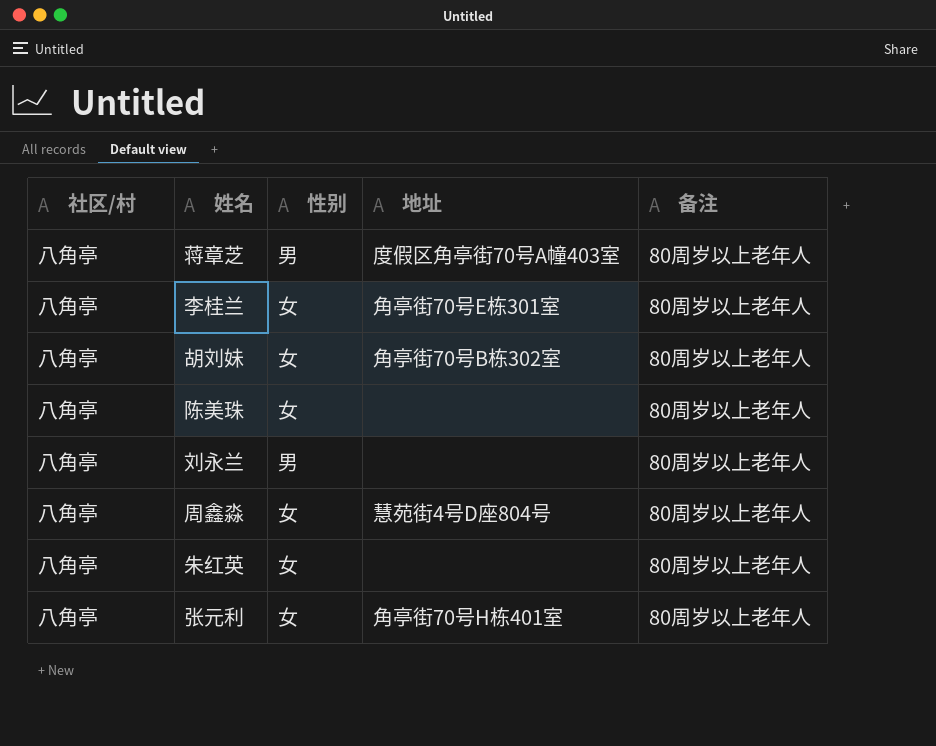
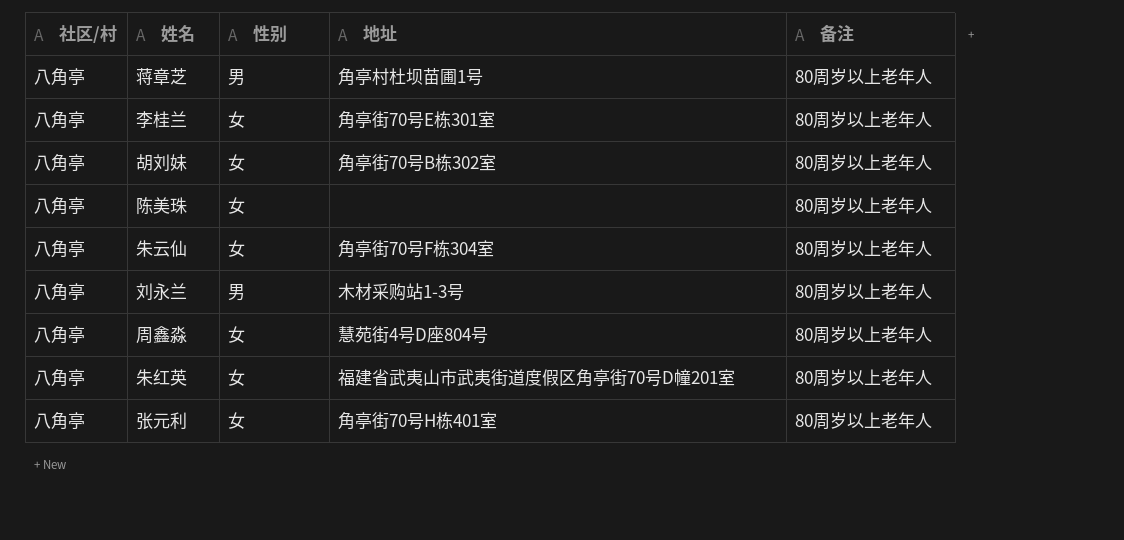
蒋章芝 | 地址: 度假区角亭街70号A幢403室 -> 角亭村杜坝苗圃1号
row 朱云仙: none -> 八角亭 | 女 | 角亭街70号F栋304室 | 80周岁以上老年人
刘永兰 | 地址: none -> 木材采购站1-3号
朱红英 | 地址: none -> 福建省武夷山市武夷街道度假区角亭街70号D幢201室

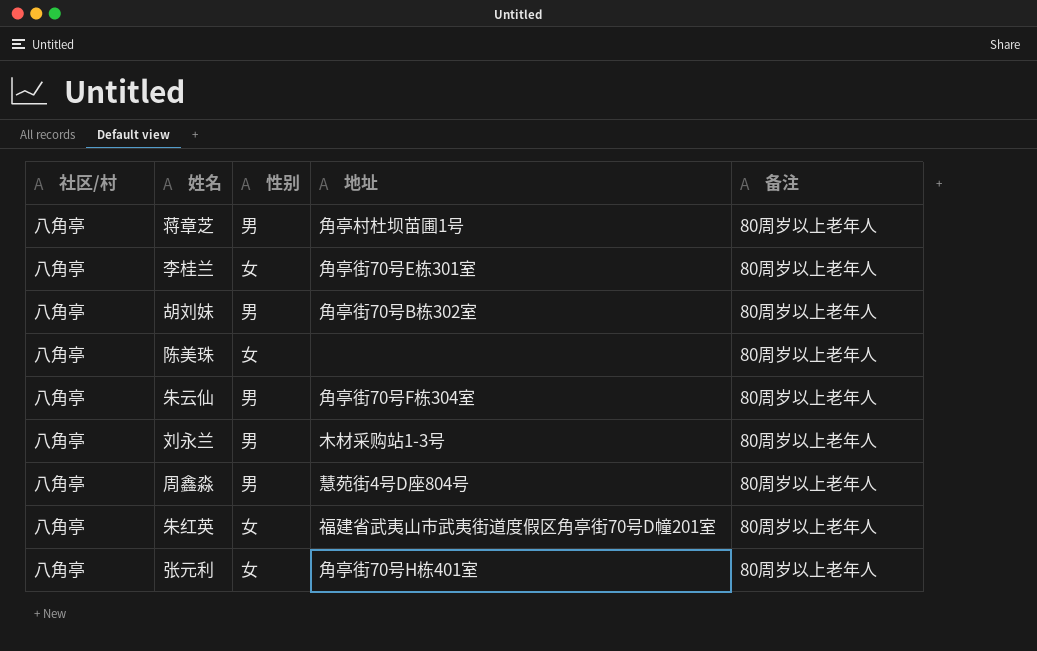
胡刘妹 | 性别: 女 -> 男
朱云仙 | 性别: 女 -> 男
周鑫淼 | 性别: 女 -> 男

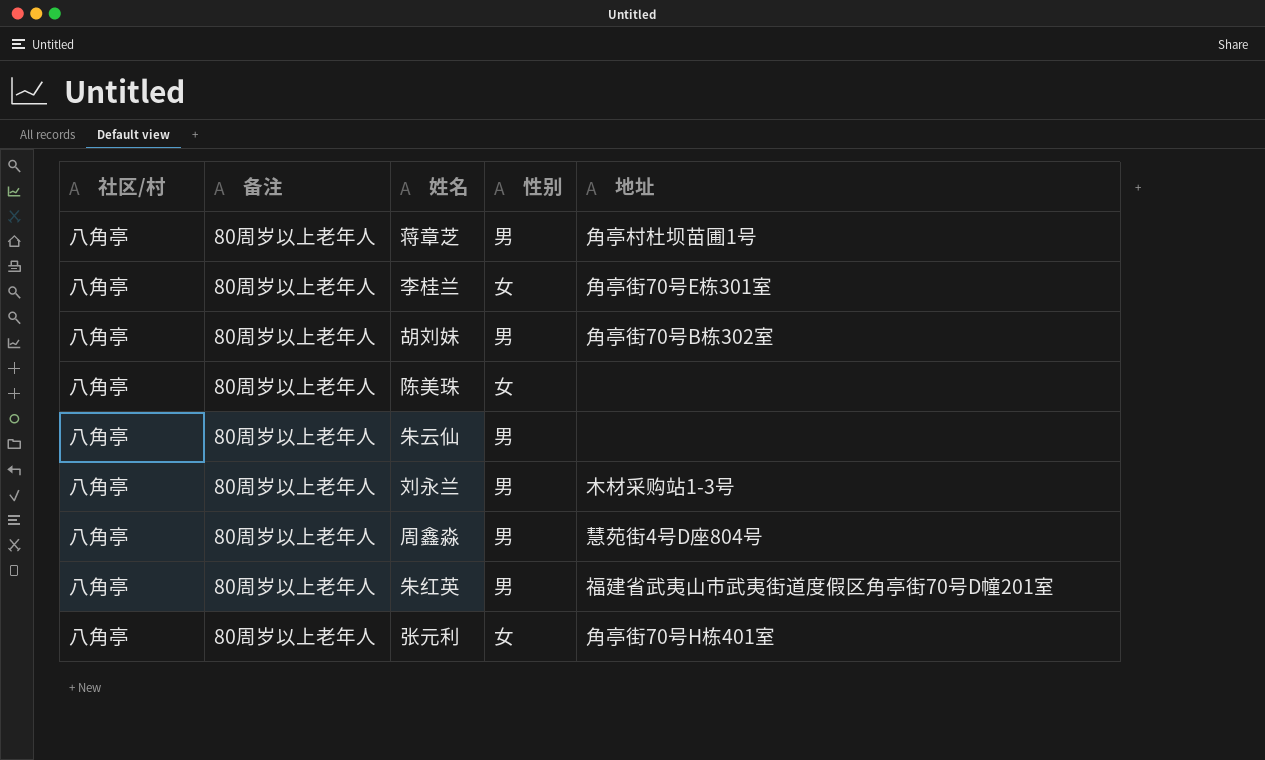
column 备注 | position: 5 -> 2
朱云仙 | 地址: 角亭街70号F栋304室 -> none
朱红英 | 性别: 女 -> 男

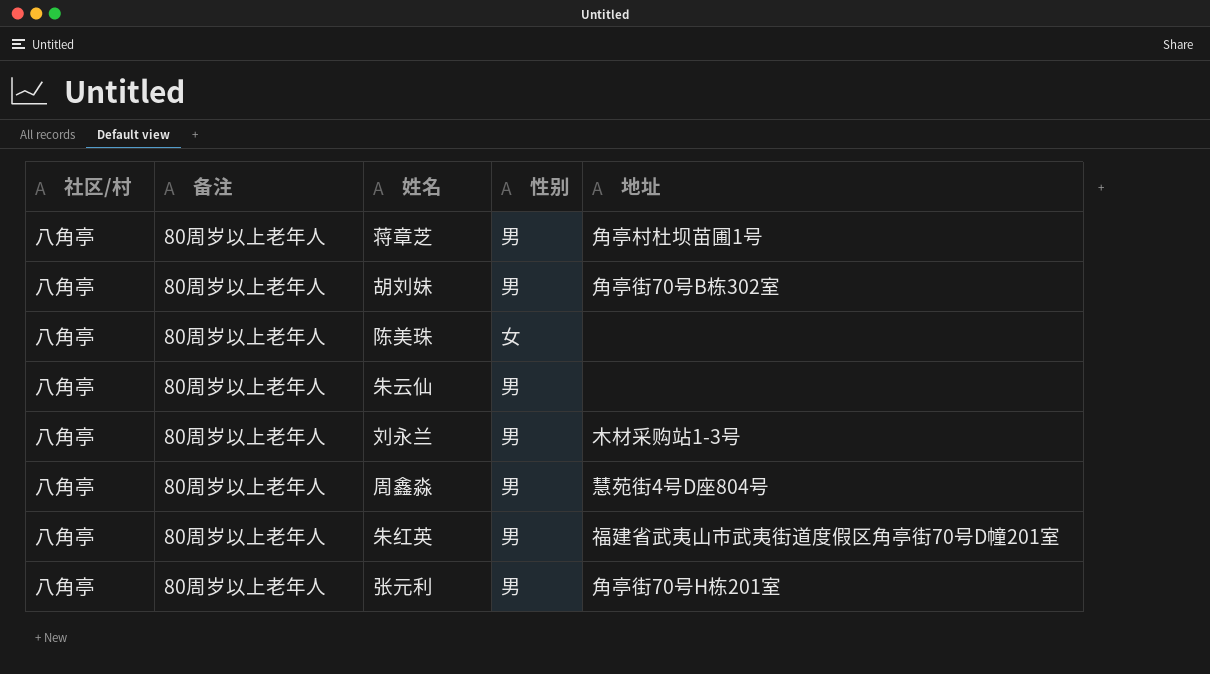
row 李桂兰: 八角亭 | 80周岁以上老年人 | 女 | 角亭街70号E栋301室 -> none
张元利 | 性别: 女 -> 男
张元利 | 地址: 角亭街70号H栋401室 -> 角亭街70号H栋201室

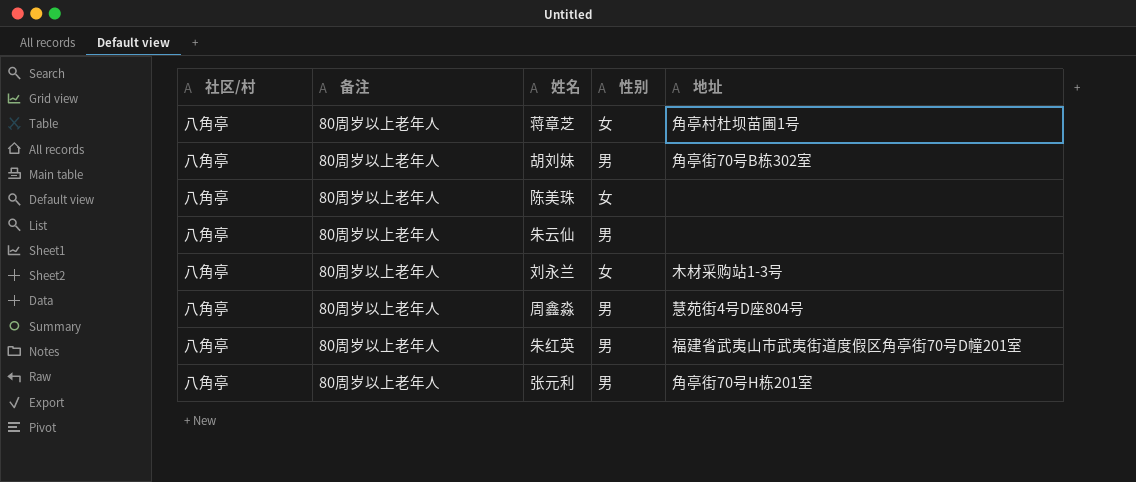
蒋章芝 | 性别: 男 -> 女
刘永兰 | 性别: 男 -> 女

